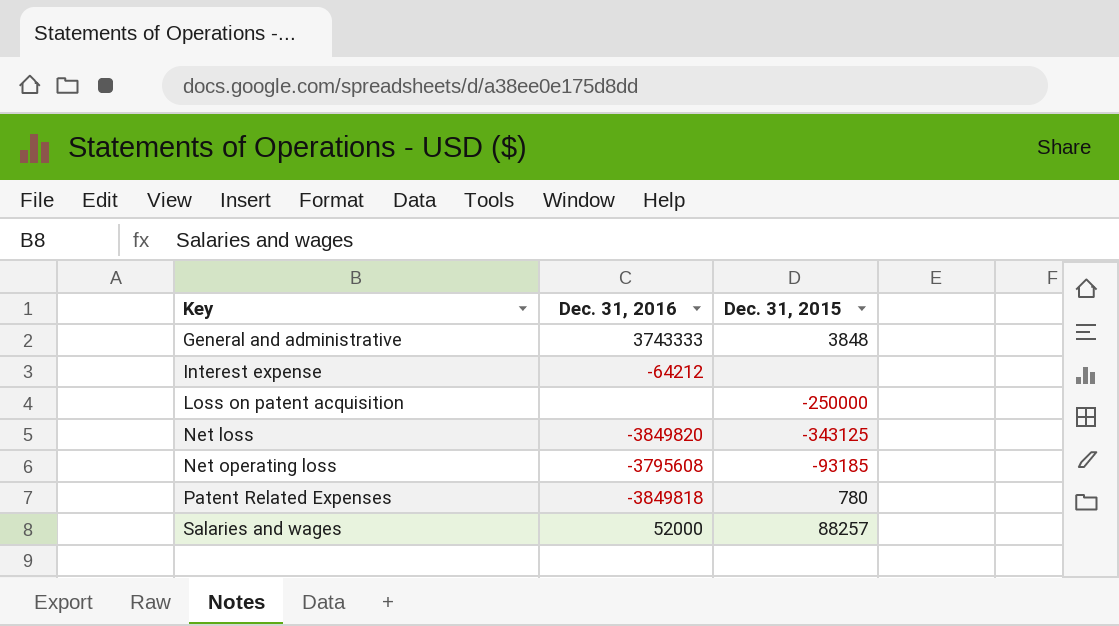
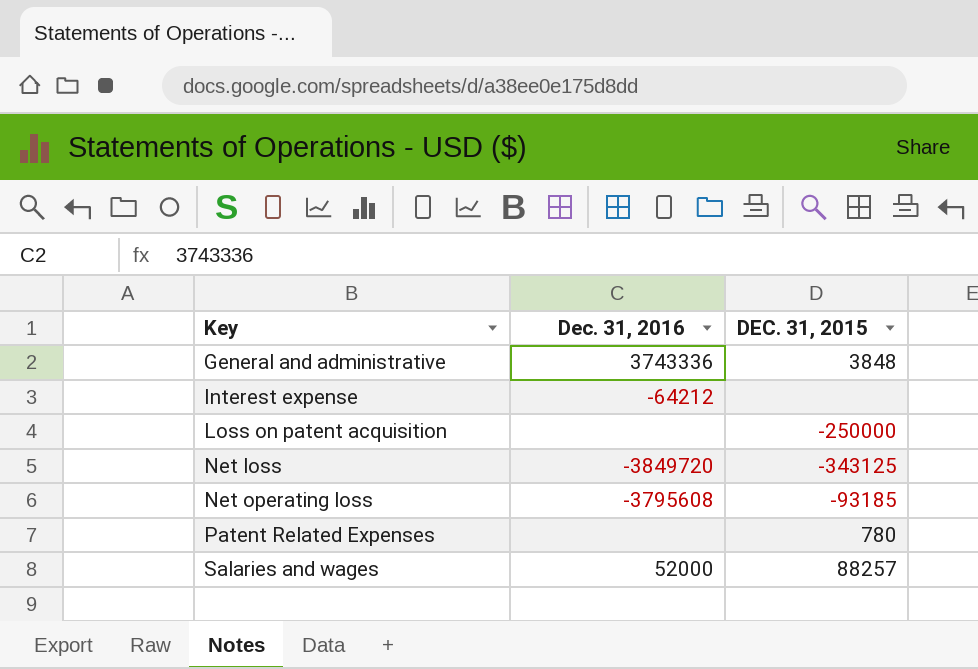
column name: Dec. 31, 2015 -> DEC. 31, 2015
General and administrative | Dec. 31, 2016: 3743333 -> 3743336
Net loss | Dec. 31, 2016: -3849820 -> -3849720
Patent Related Expenses | Dec. 31, 2016: -3849818 -> none

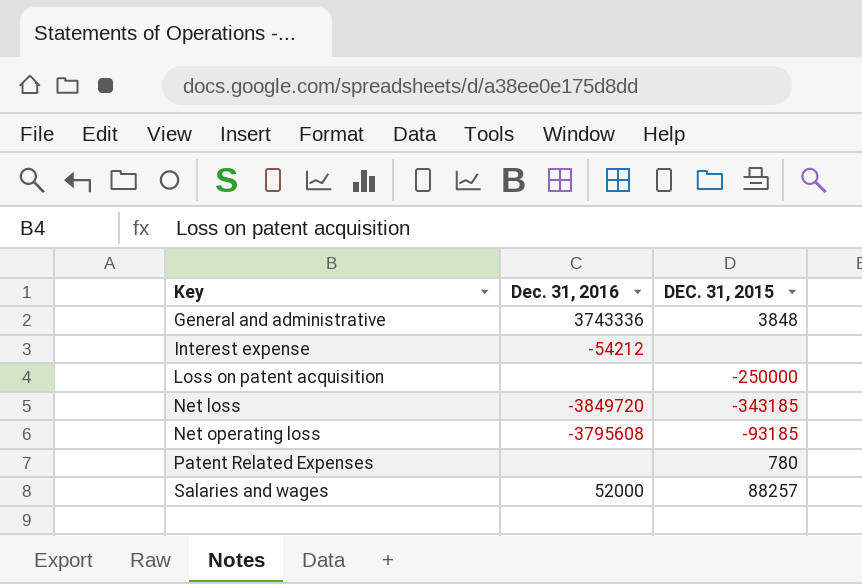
Interest expense | Dec. 31, 2016: -64212 -> -54212
Net loss | DEC. 31, 2015: -343125 -> -343185

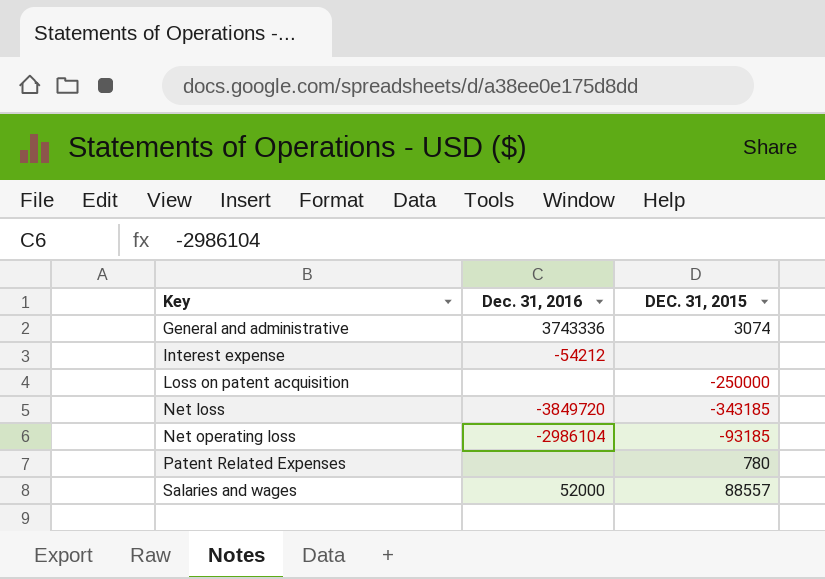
General and administrative | DEC. 31, 2015: 3848 -> 3074
Net operating loss | Dec. 31, 2016: -3795608 -> -2986104
Salaries and wages | DEC. 31, 2015: 88257 -> 88557

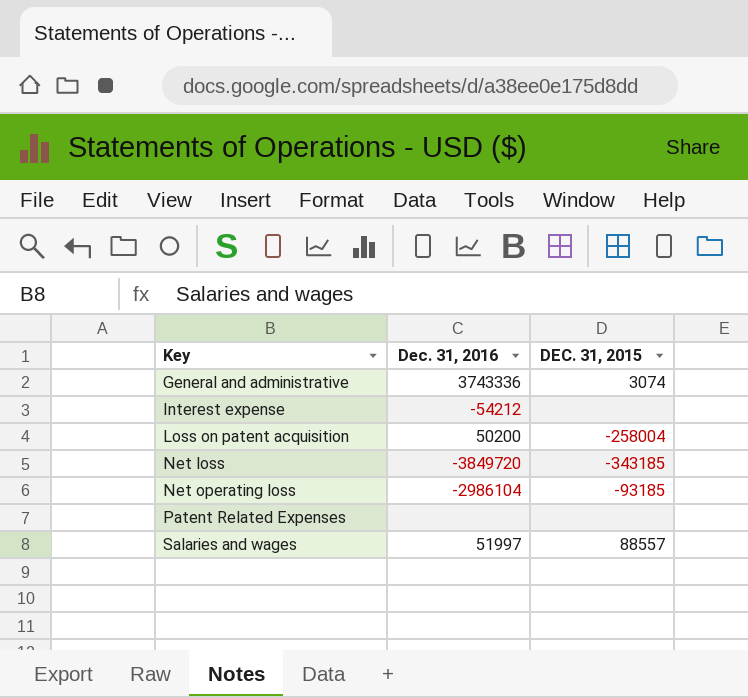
Loss on patent acquisition | Dec. 31, 2016: none -> 50200
Loss on patent acquisition | DEC. 31, 2015: -250000 -> -258004
Patent Related Expenses | DEC. 31, 2015: 780 -> none
Salaries and wages | Dec. 31, 2016: 52000 -> 51997

